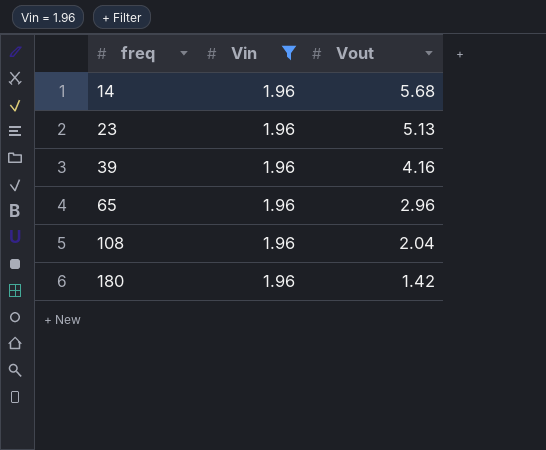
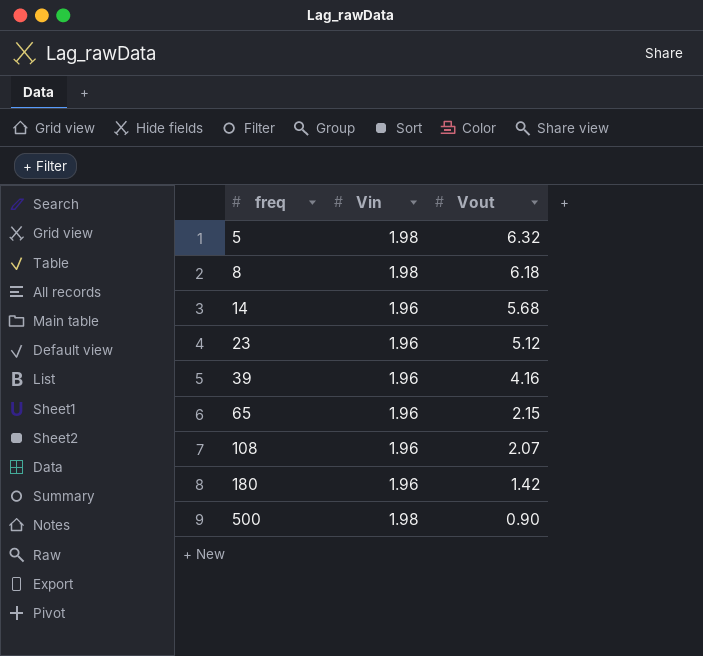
filter: Vin = 1.96 -> none
23 | Vout: 5.13 -> 5.12
65 | Vout: 2.96 -> 2.15
108 | Vout: 2.04 -> 2.07

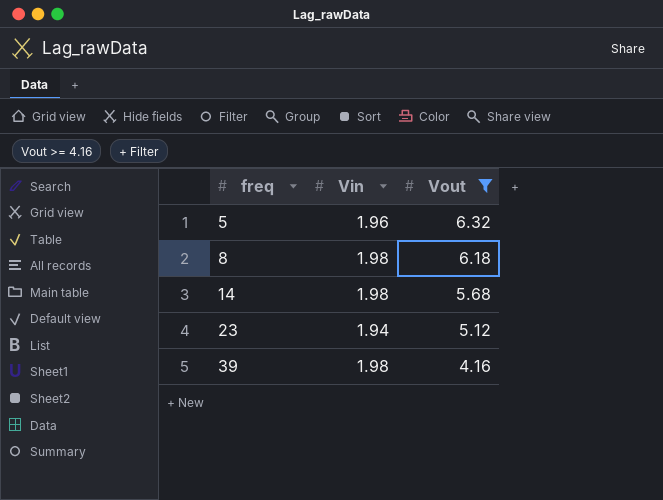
filter: none -> Vout >= 4.16
5 | Vin: 1.98 -> 1.96
14 | Vin: 1.96 -> 1.98
23 | Vin: 1.96 -> 1.94
39 | Vin: 1.96 -> 1.98

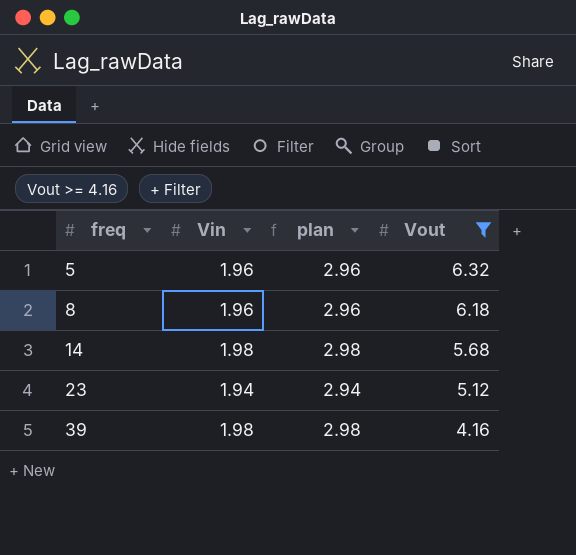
column plan | formula: none -> [Vin] + 1
8 | Vin: 1.98 -> 1.96

